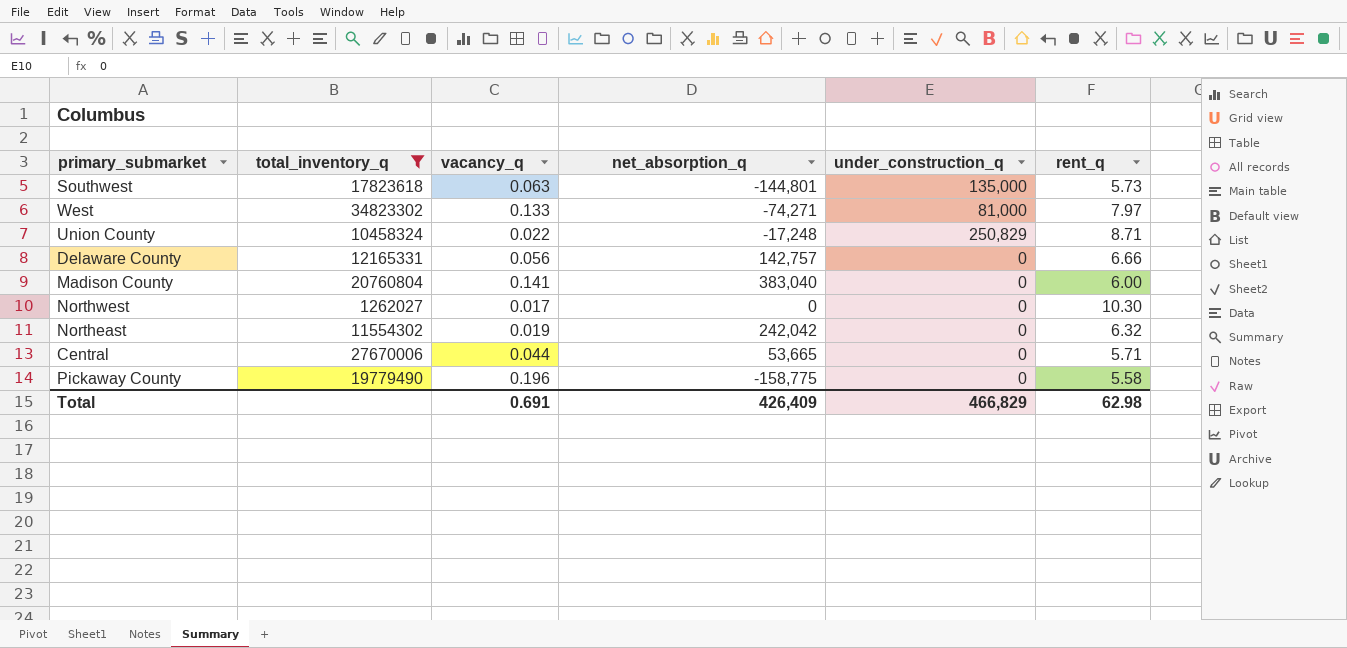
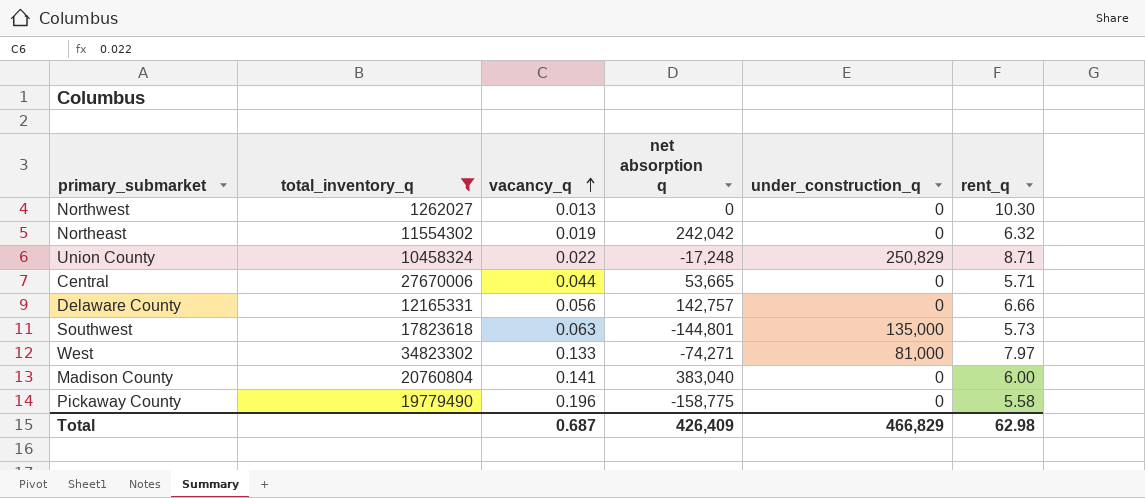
row order: none -> vacancy_q ascending
column name: net_absorption_q -> net absorption q
Northwest | vacancy_q: 0.017 -> 0.013
Total | vacancy_q: 0.691 -> 0.687

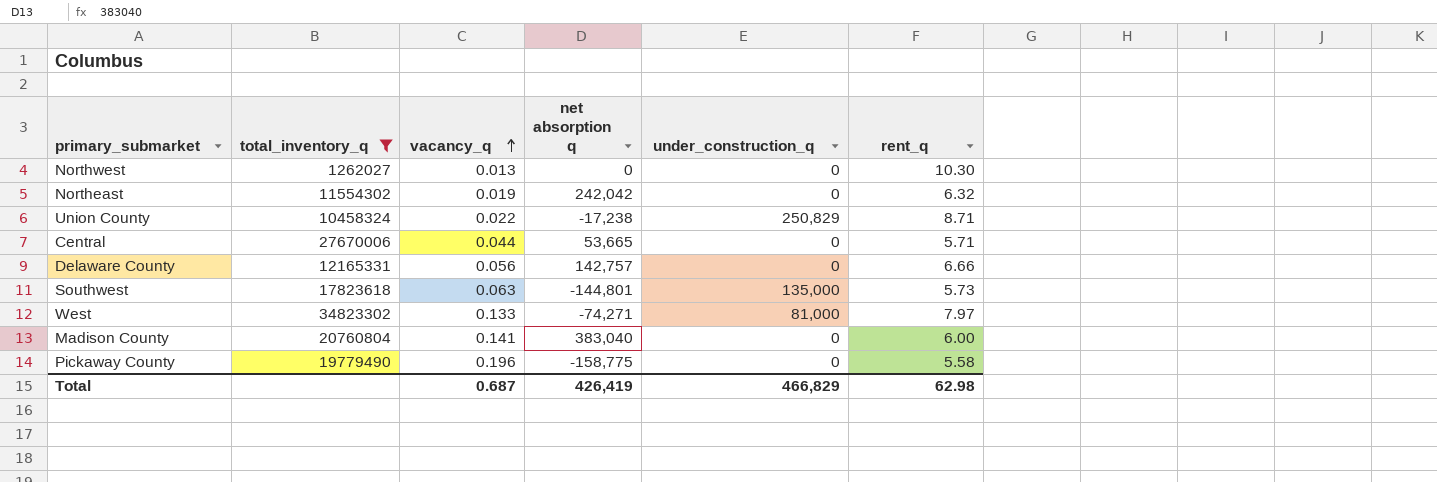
Union County | net absorption q: -17,248 -> -17,238
Total | net absorption q: 426,409 -> 426,419

